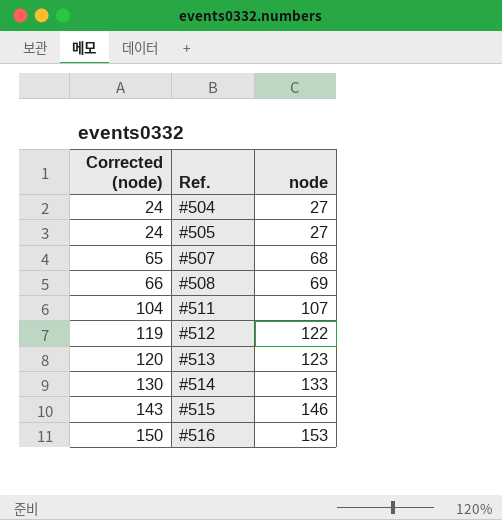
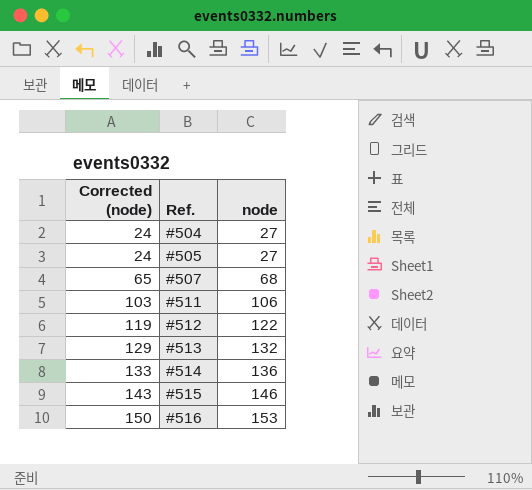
row #508: 66 | 69 -> none
#511 | Corrected (node): 104 -> 103
#511 | node: 107 -> 106
#513 | Corrected (node): 120 -> 129
#513 | node: 123 -> 132
#514 | Corrected (node): 130 -> 133
#514 | node: 133 -> 136

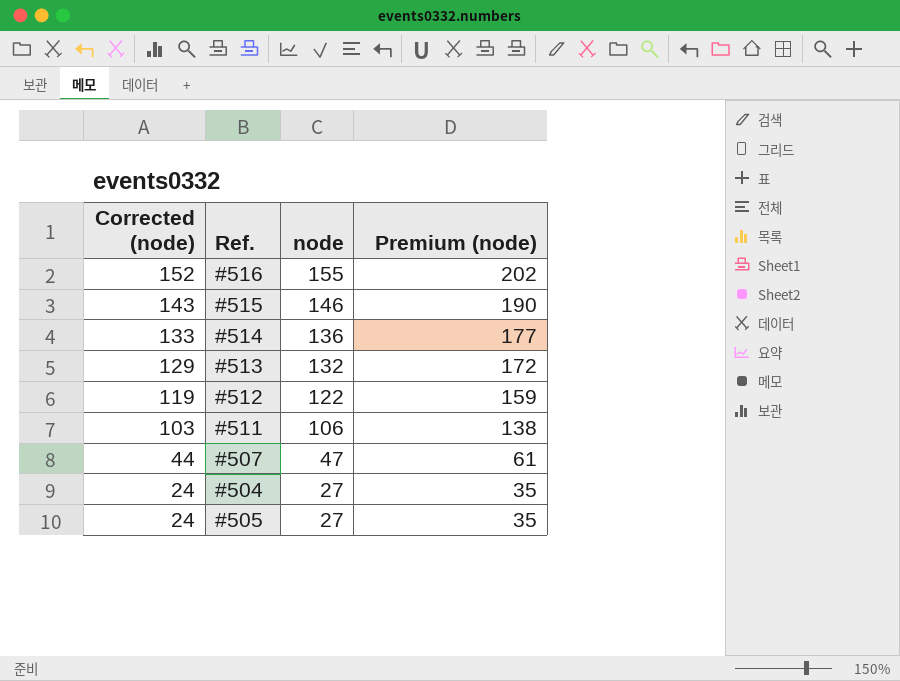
row order: Corrected (node) ascending -> Corrected (node) descending
column Premium (node) | formula: none -> [node] * 1.3
#516 | Corrected (node): 150 -> 152
#516 | node: 153 -> 155
#507 | Corrected (node): 65 -> 44
#507 | node: 68 -> 47

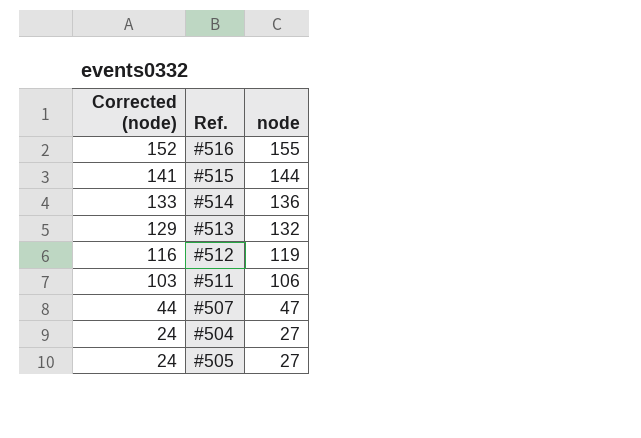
column Premium (node) | formula: [node] * 1.3 -> none
#515 | Corrected (node): 143 -> 141
#515 | node: 146 -> 144
#512 | Corrected (node): 119 -> 116
#512 | node: 122 -> 119

